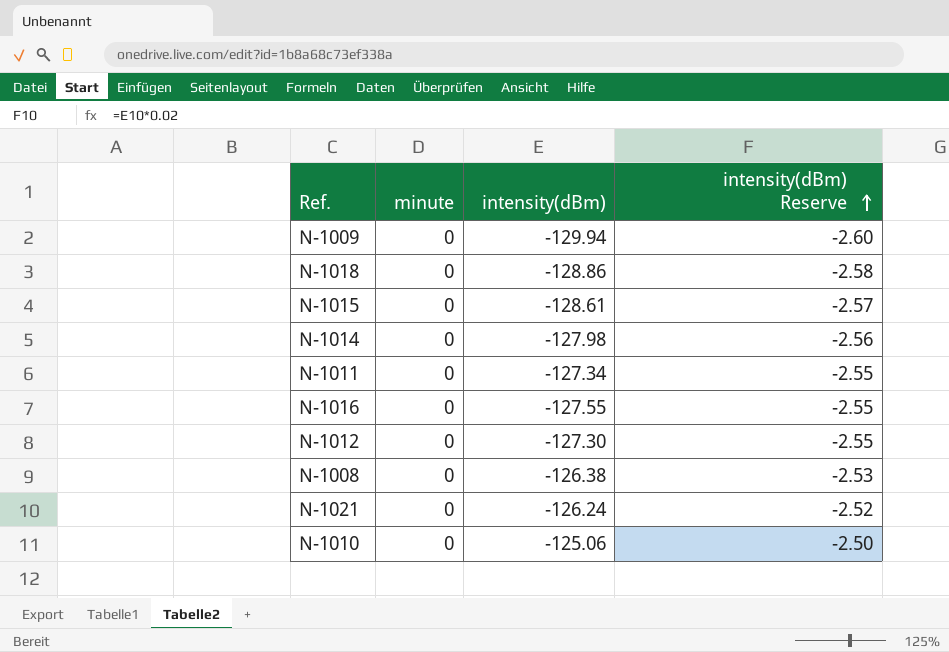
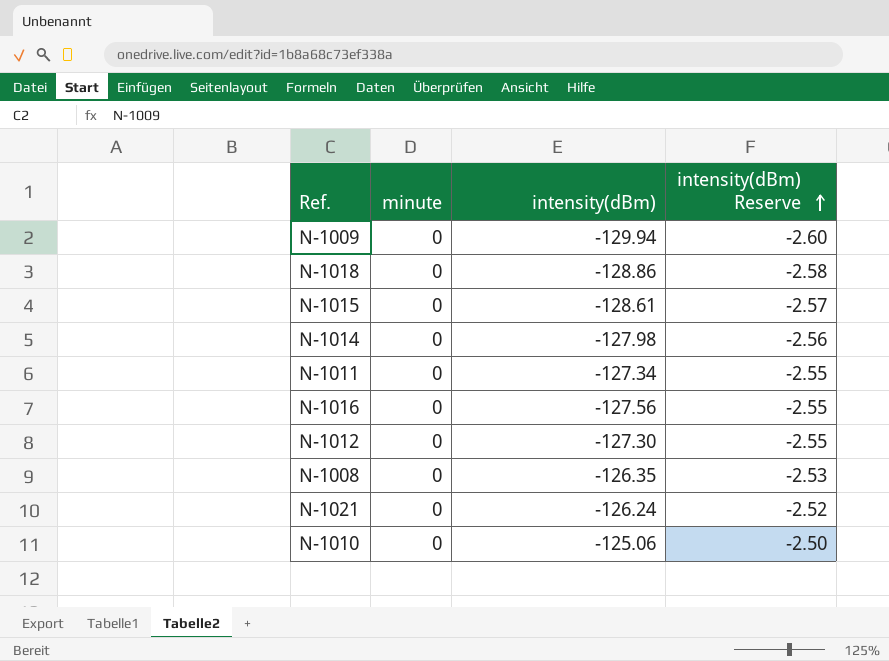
N-1016 | intensity(dBm): -127.55 -> -127.56
N-1008 | intensity(dBm): -126.38 -> -126.35

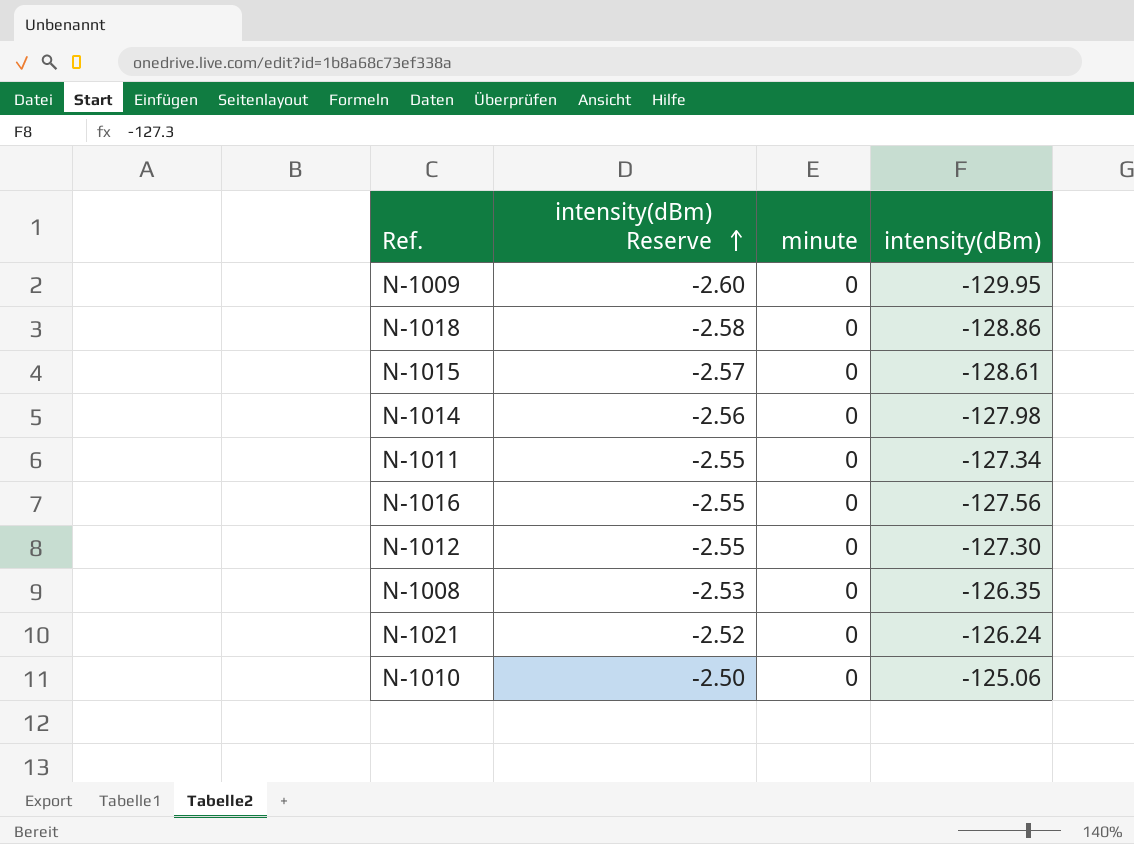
column intensity(dBm) Reserve | position: 4 -> 2
N-1009 | intensity(dBm): -129.94 -> -129.95

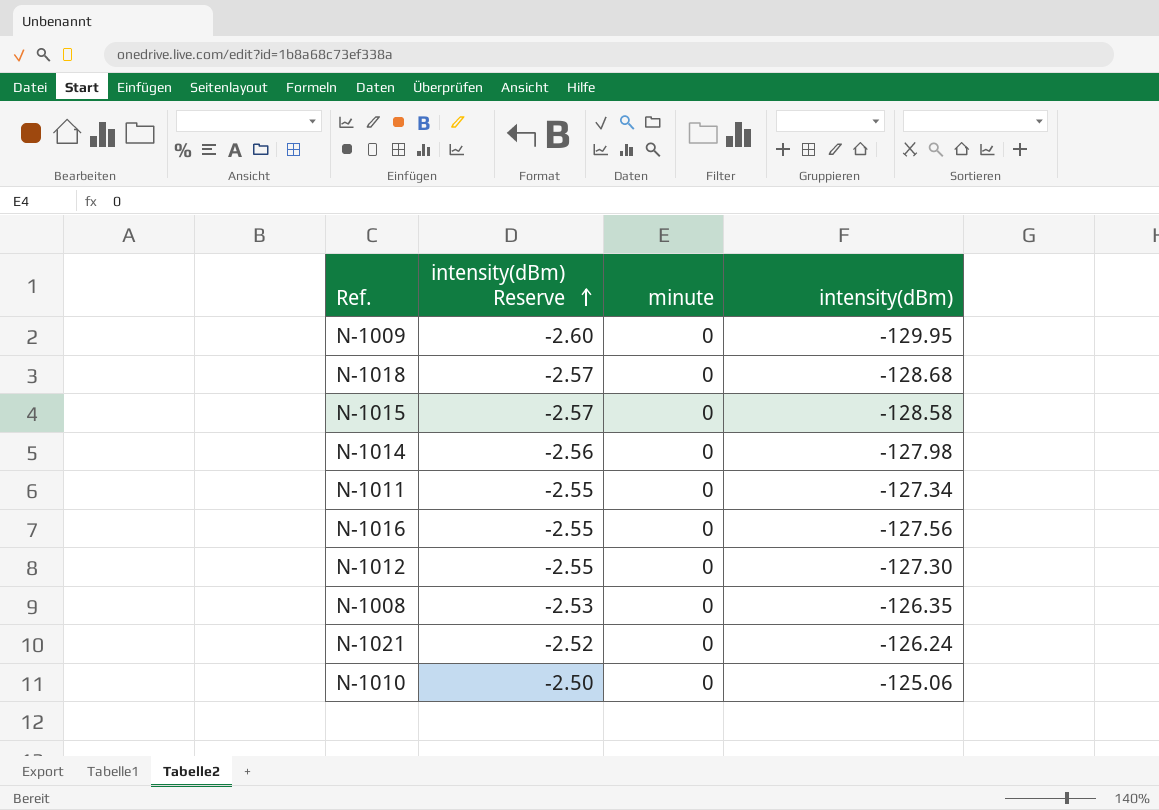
N-1018 | intensity(dBm) Reserve: -2.58 -> -2.57
N-1018 | intensity(dBm): -128.86 -> -128.68
N-1015 | intensity(dBm): -128.61 -> -128.58

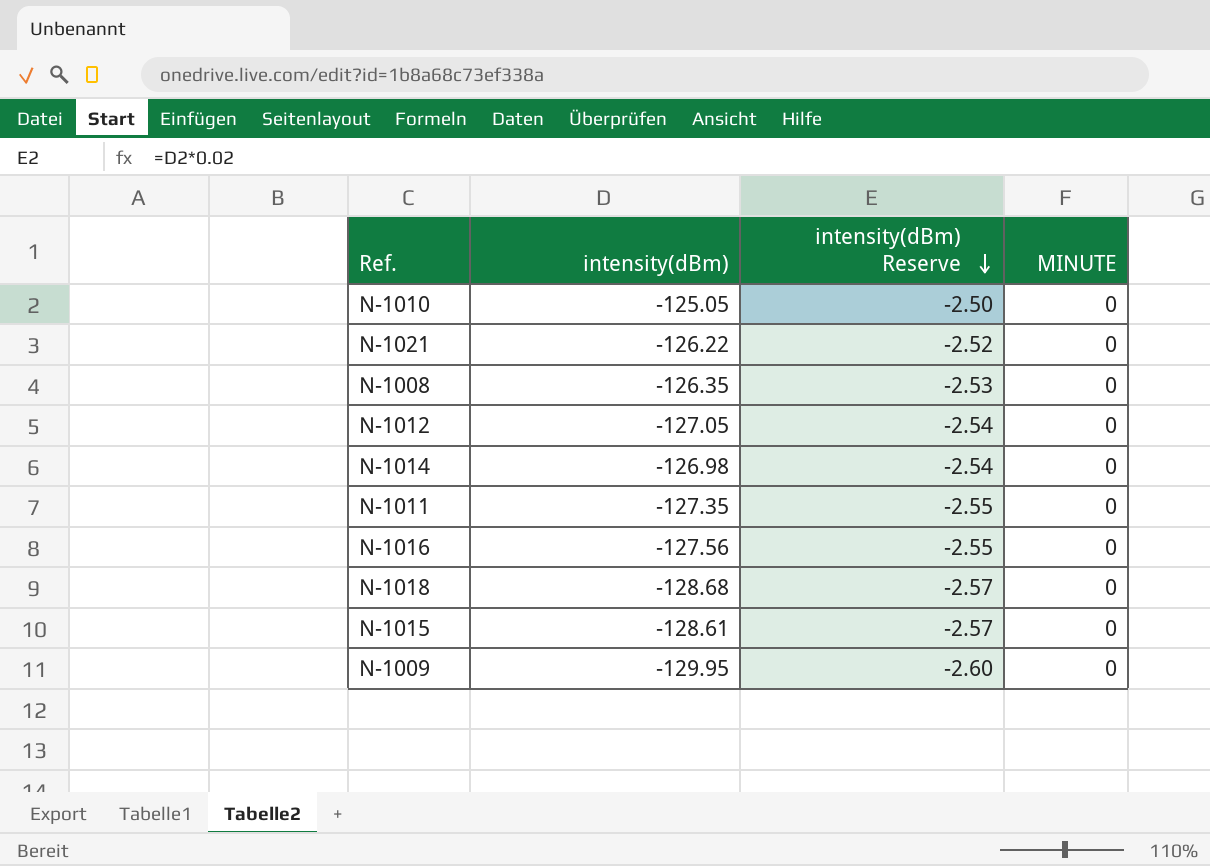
row order: intensity(dBm) Reserve ascending -> intensity(dBm) Reserve descending
column intensity(dBm) | position: 4 -> 2
column name: minute -> MINUTE
N-1010 | intensity(dBm): -125.06 -> -125.05
N-1021 | intensity(dBm): -126.24 -> -126.22
N-1012 | intensity(dBm): -127.30 -> -127.05
N-1012 | intensity(dBm) Reserve: -2.55 -> -2.54
N-1014 | intensity(dBm): -127.98 -> -126.98
N-1014 | intensity(dBm) Reserve: -2.56 -> -2.54
N-1011 | intensity(dBm): -127.34 -> -127.35
N-1015 | intensity(dBm): -128.58 -> -128.61

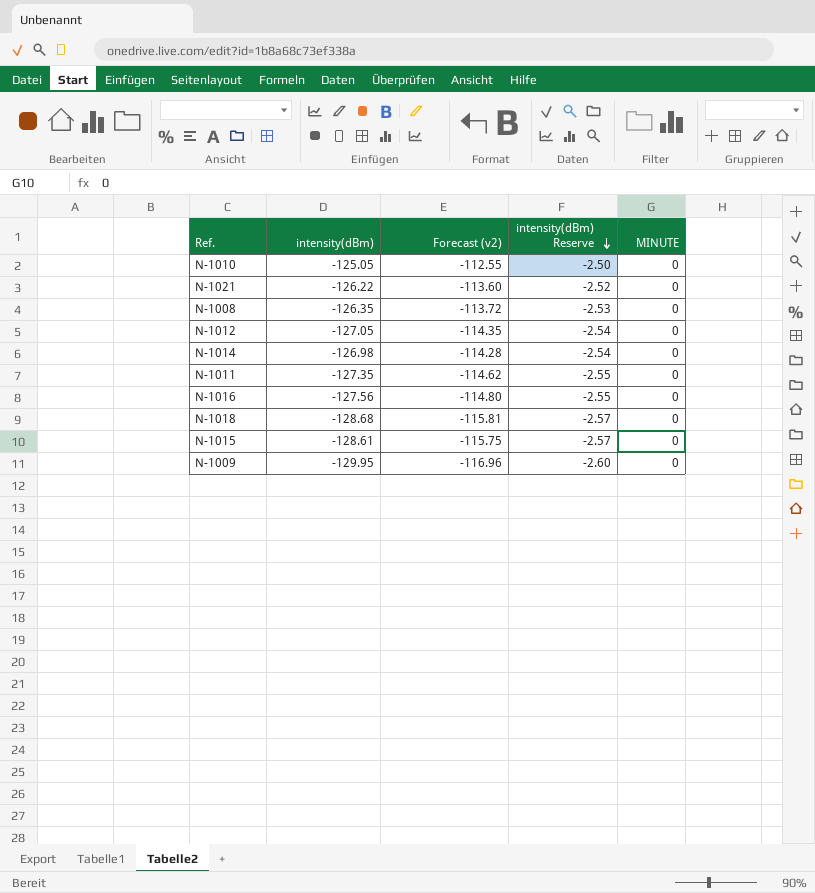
column Forecast (v2) | formula: none -> [intensity(dBm)] * 0.9

